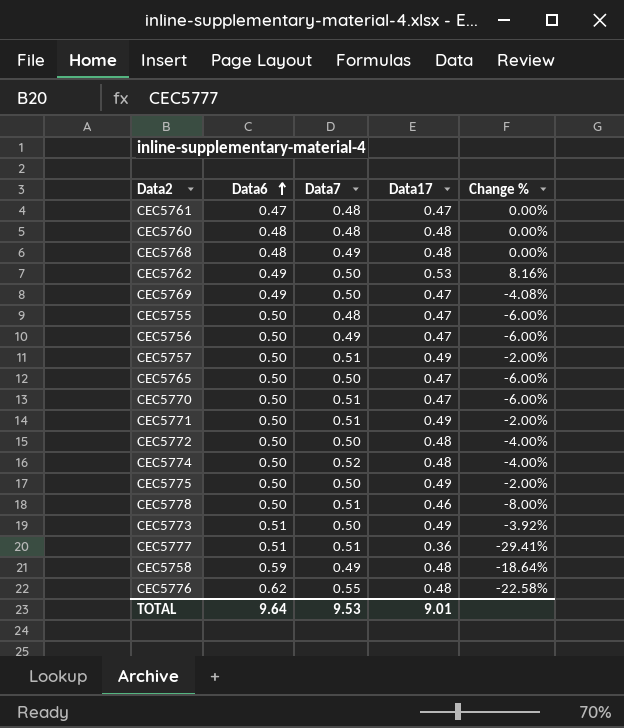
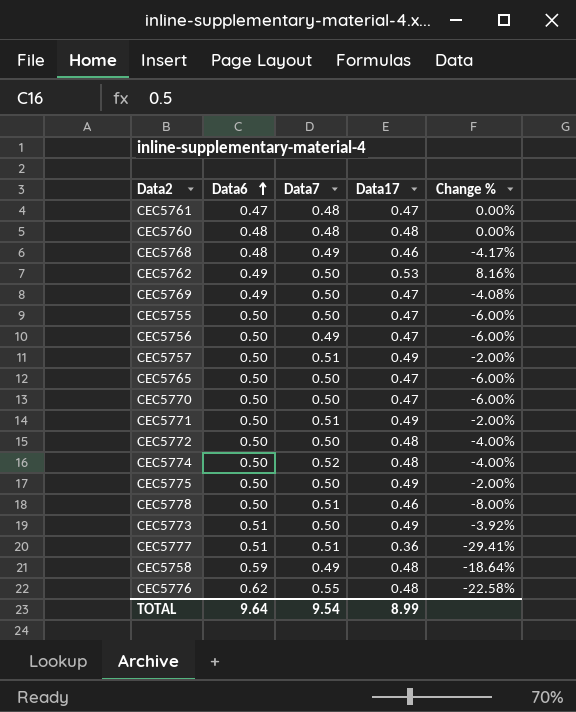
CEC5768 | Data17: 0.48 -> 0.46
CEC5768 | Change %: 0.00% -> -4.17%
CEC5755 | Data7: 0.48 -> 0.50
CEC5770 | Data7: 0.51 -> 0.50
TOTAL | Data7: 9.53 -> 9.54
TOTAL | Data17: 9.01 -> 8.99

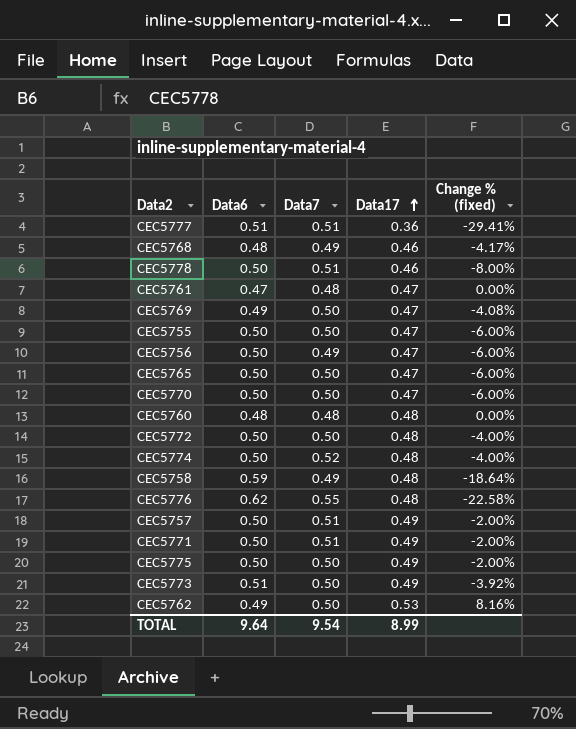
row order: Data6 ascending -> Data17 ascending
column name: Change % -> Change % (fixed)

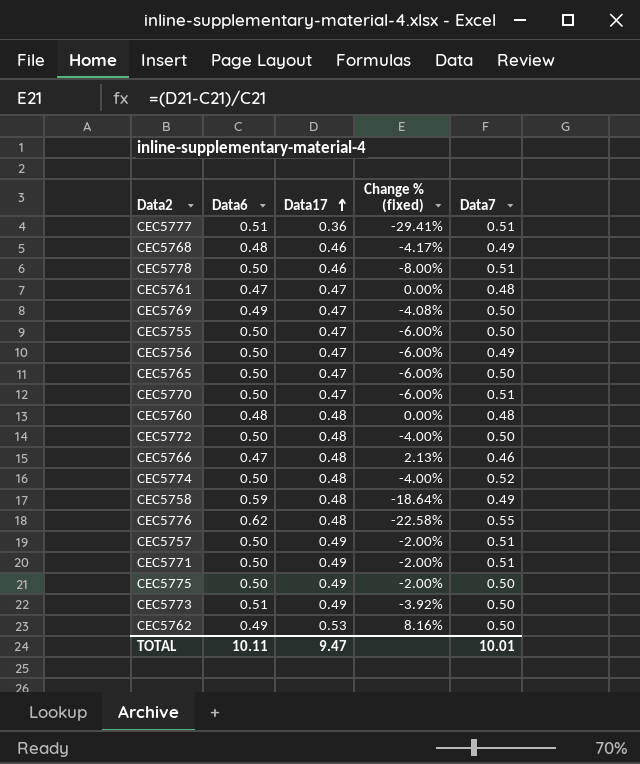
column Data7 | position: 3 -> 5
CEC5770 | Data7: 0.50 -> 0.51
row CEC5766: none -> 0.47 | 0.48 | 2.13% | 0.46
TOTAL | Data6: 9.64 -> 10.11
TOTAL | Data17: 8.99 -> 9.47
TOTAL | Data7: 9.54 -> 10.01

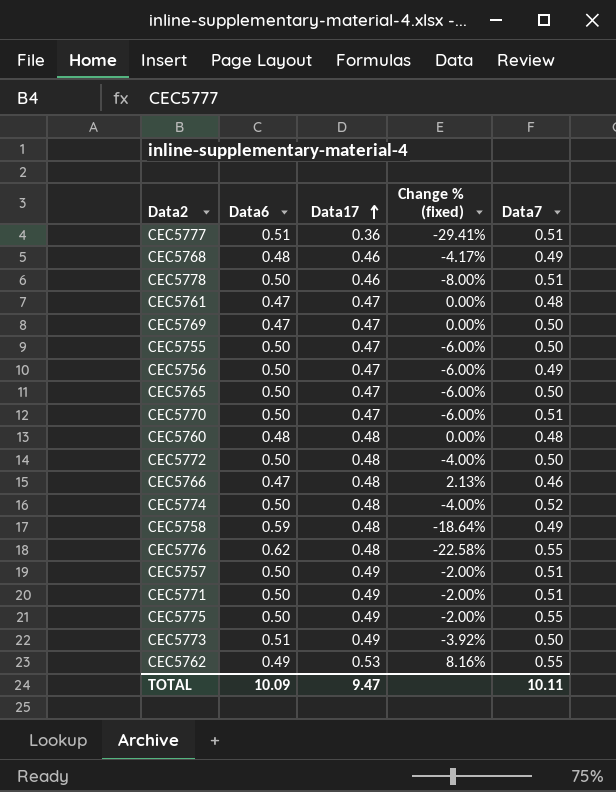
CEC5769 | Data6: 0.49 -> 0.47
CEC5769 | Change % (fixed): -4.08% -> 0.00%
CEC5775 | Data7: 0.50 -> 0.55
CEC5762 | Data7: 0.50 -> 0.55
TOTAL | Data6: 10.11 -> 10.09
TOTAL | Data7: 10.01 -> 10.11

